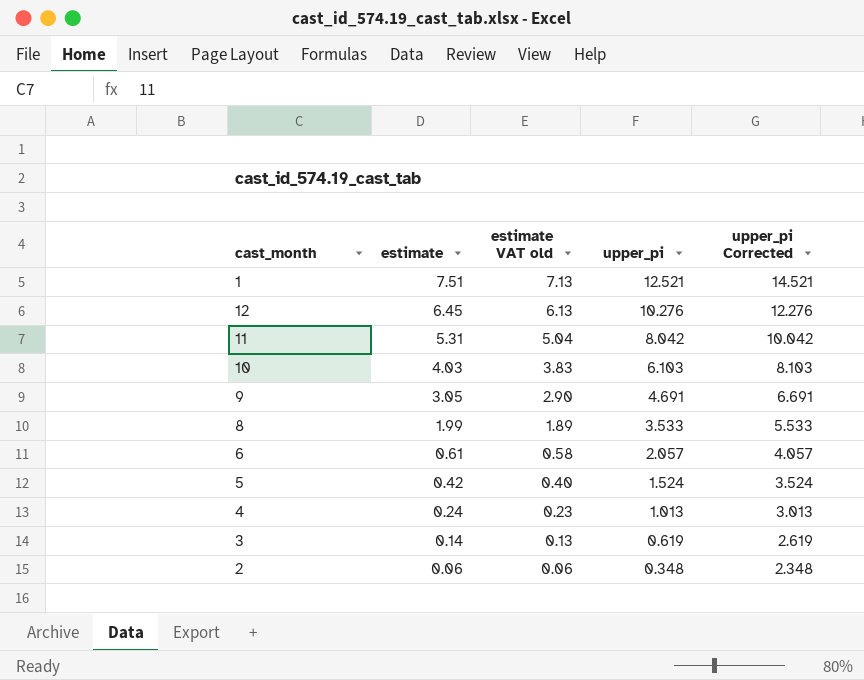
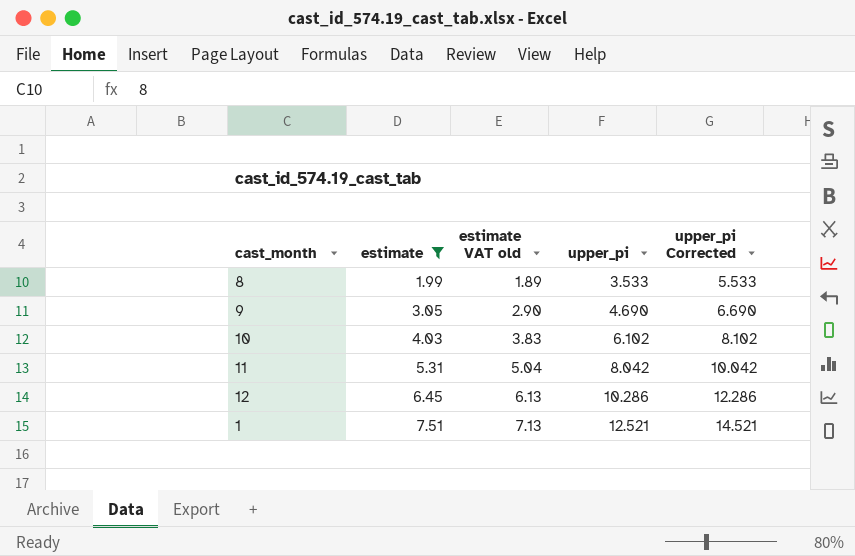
filter: none -> estimate >= 1.99
row order: estimate descending -> estimate ascending
9 | upper_pi: 4.691 -> 4.690
9 | upper_pi Corrected: 6.691 -> 6.690
10 | upper_pi: 6.103 -> 6.102
10 | upper_pi Corrected: 8.103 -> 8.102
12 | upper_pi: 10.276 -> 10.286
12 | upper_pi Corrected: 12.276 -> 12.286

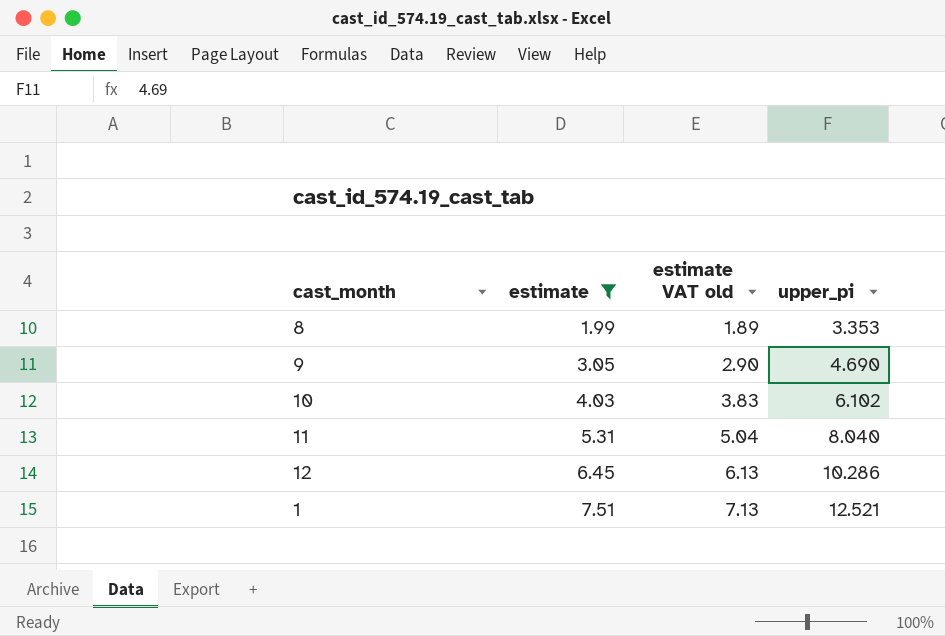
column upper_pi Corrected | formula: [upper_pi] + 2 -> none
8 | upper_pi: 3.533 -> 3.353
11 | upper_pi: 8.042 -> 8.040

